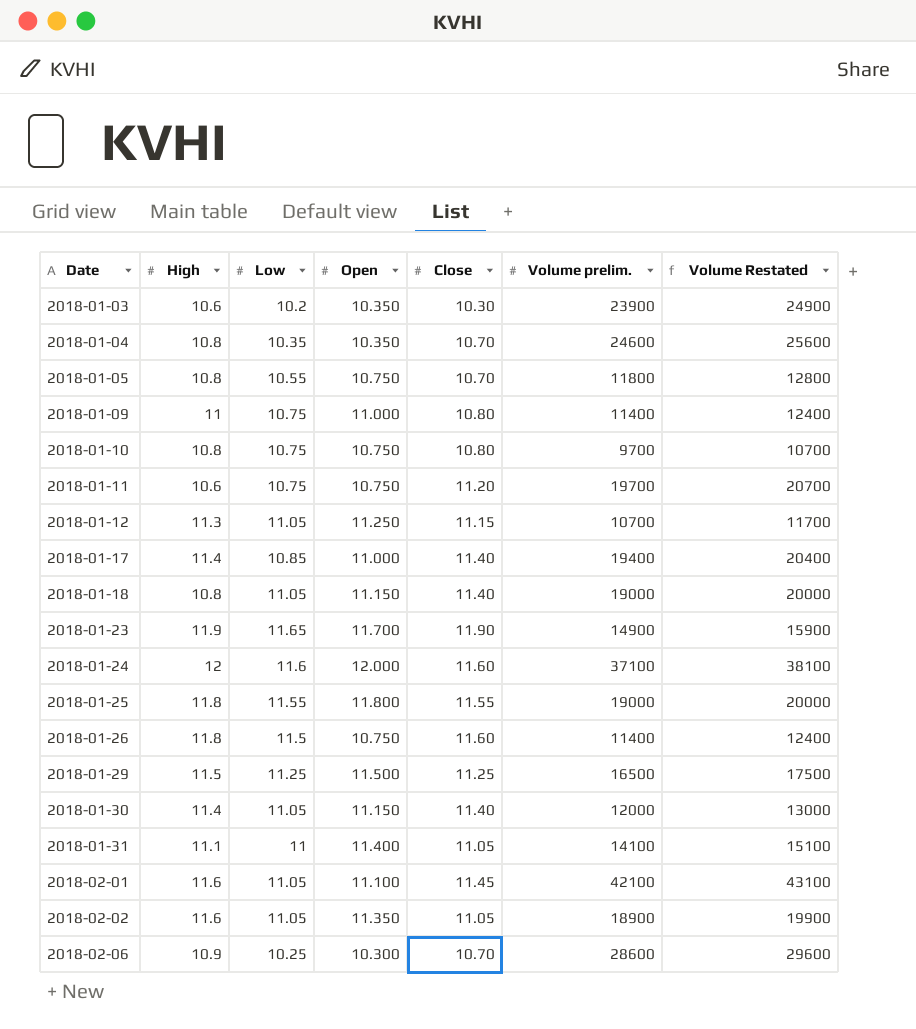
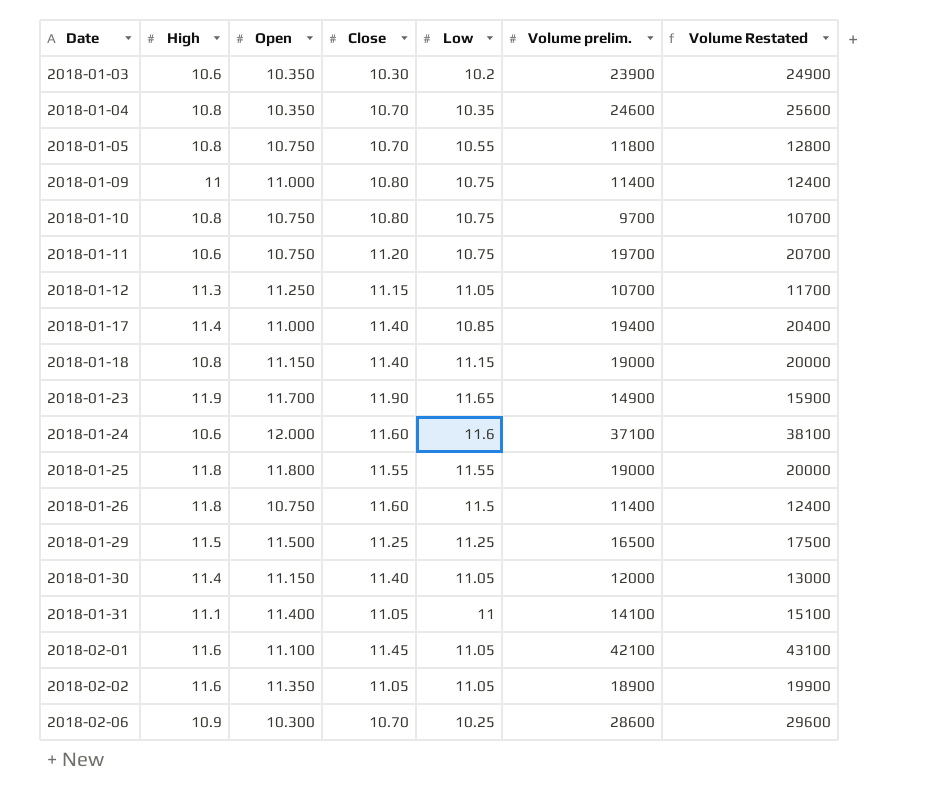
column Low | position: 3 -> 5
2018-01-18 | Low: 11.05 -> 11.15
2018-01-24 | High: 12 -> 10.6

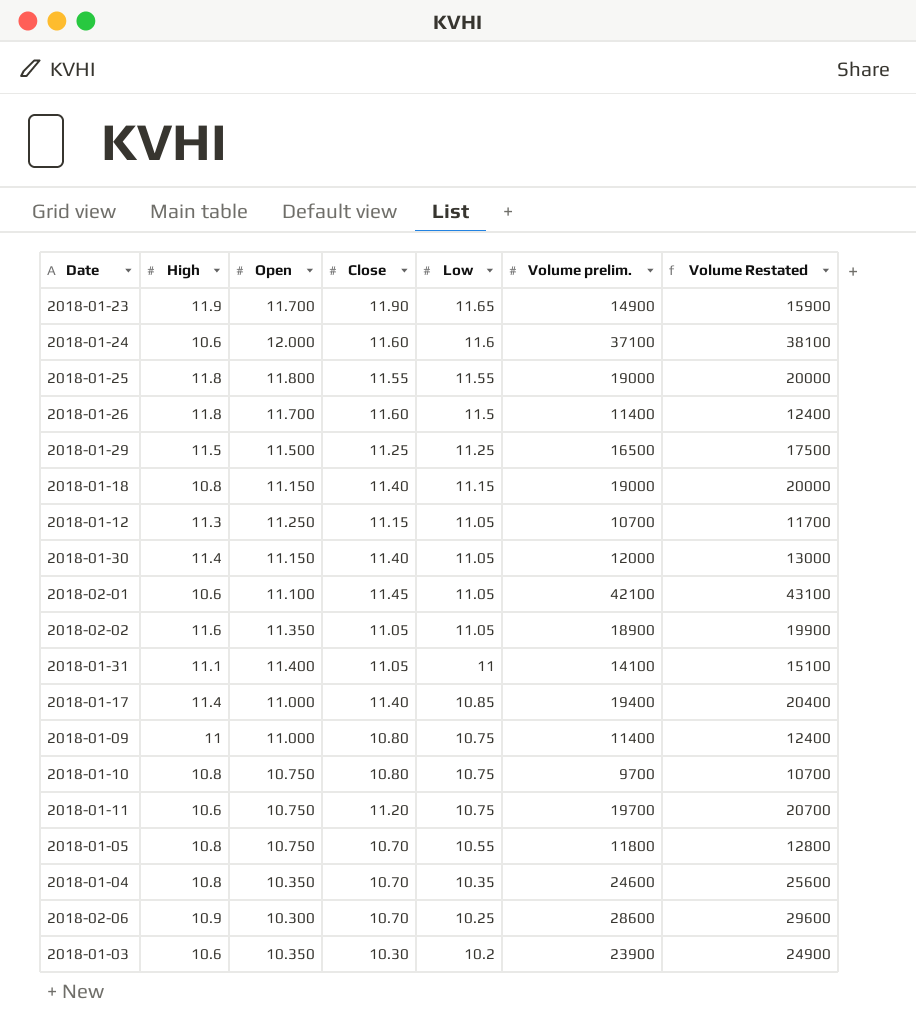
row order: Date ascending -> Low descending
2018-01-26 | Open: 10.750 -> 11.700
2018-02-01 | High: 11.6 -> 10.6

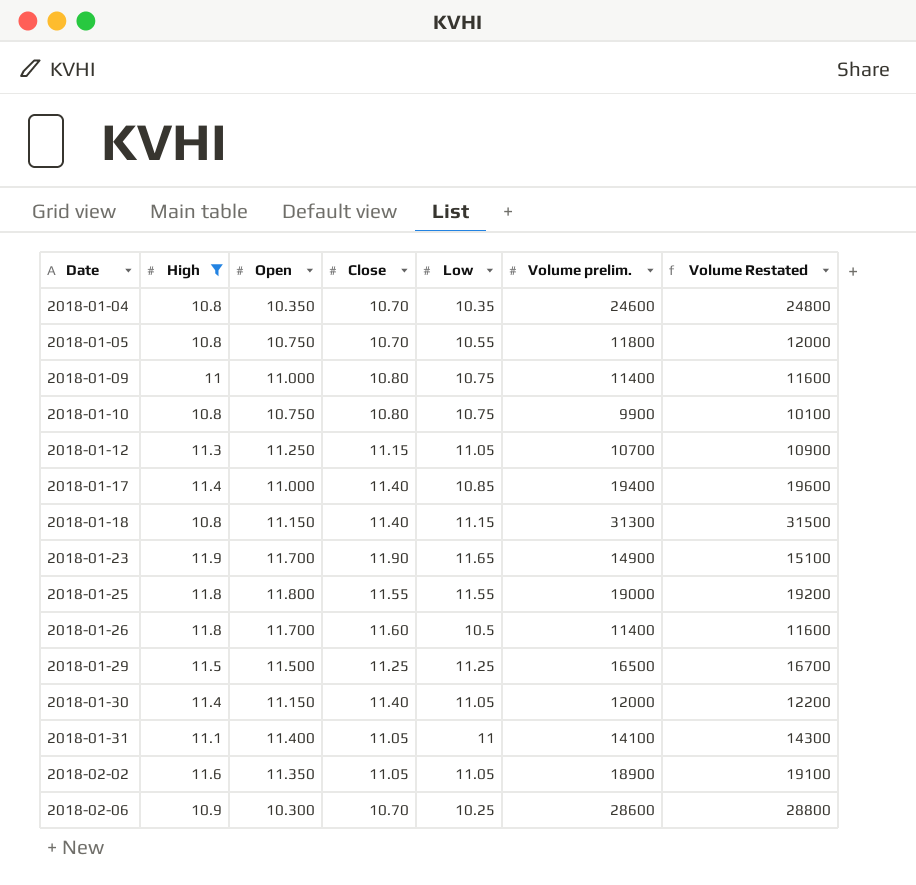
filter: none -> High != 10.6
row order: Low descending -> Date ascending
column Volume Restated | formula: [Volume prelim.] + 1000 -> [Volume prelim.] + 200
2018-01-10 | Volume prelim.: 9700 -> 9900
2018-01-18 | Volume prelim.: 19000 -> 31300
2018-01-26 | Low: 11.5 -> 10.5

